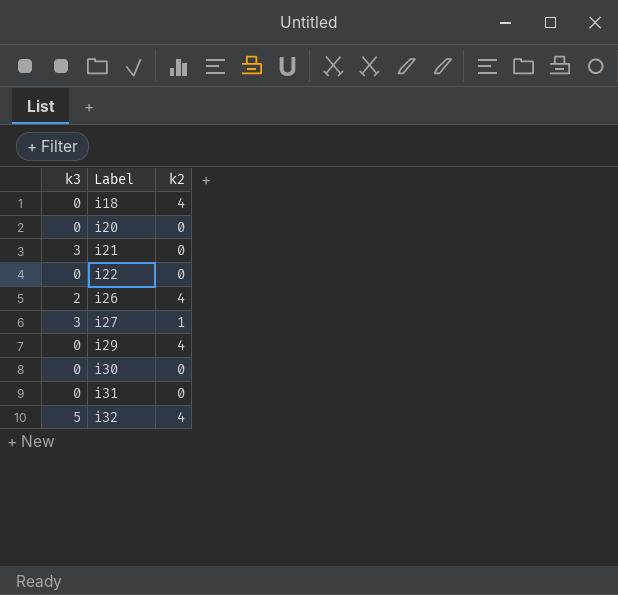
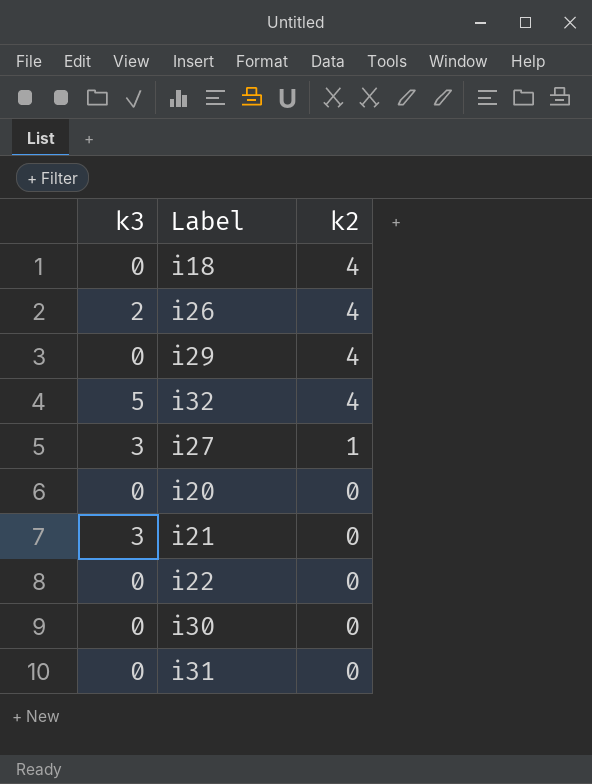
row order: Label ascending -> k2 descending

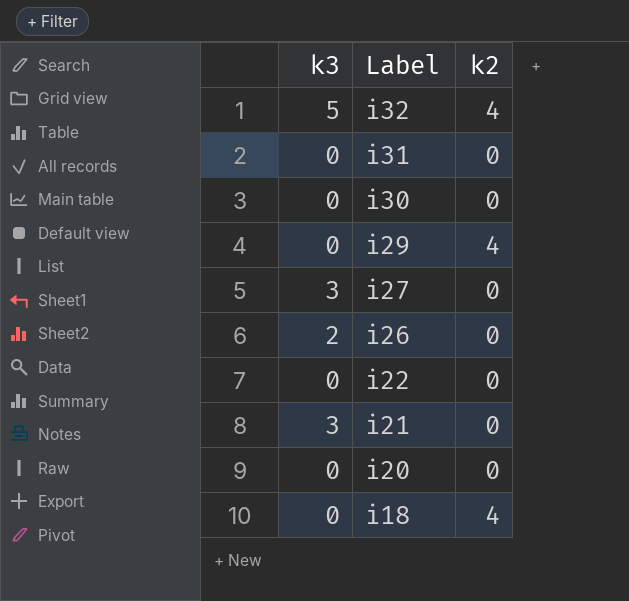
row order: k2 descending -> Label descending
i27 | k2: 1 -> 0
i26 | k2: 4 -> 0

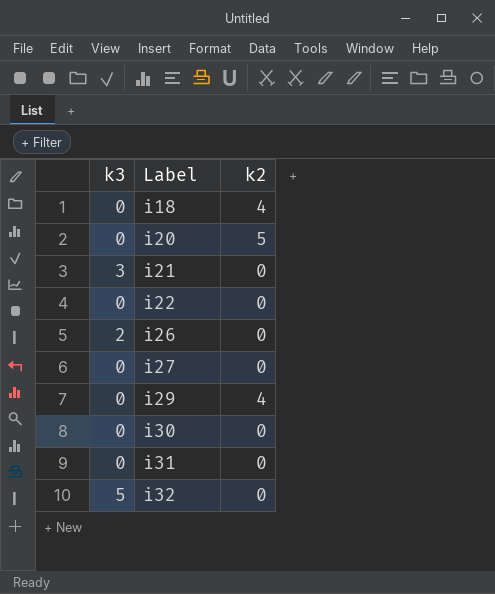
row order: Label descending -> Label ascending
i20 | k2: 0 -> 5
i27 | k3: 3 -> 0
i32 | k2: 4 -> 0

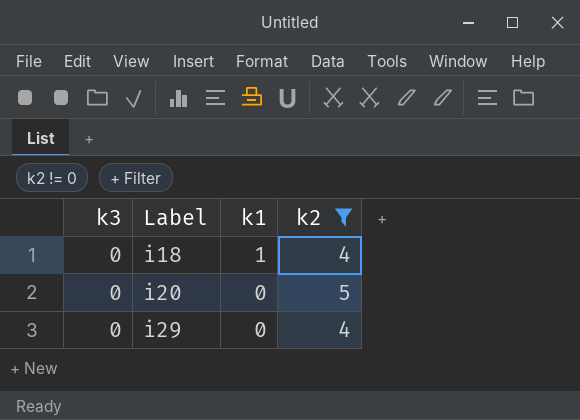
filter: none -> k2 != 0
column k1 | position: none -> 3

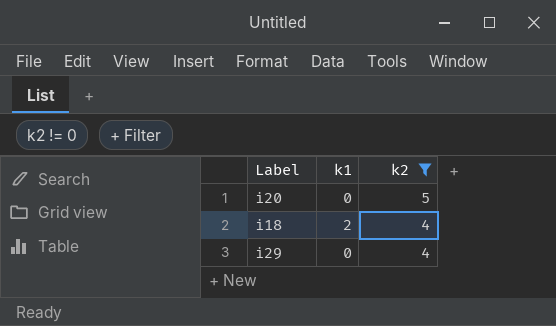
row order: Label ascending -> k2 descending
column k3 | position: 1 -> none
i18 | k1: 1 -> 2

